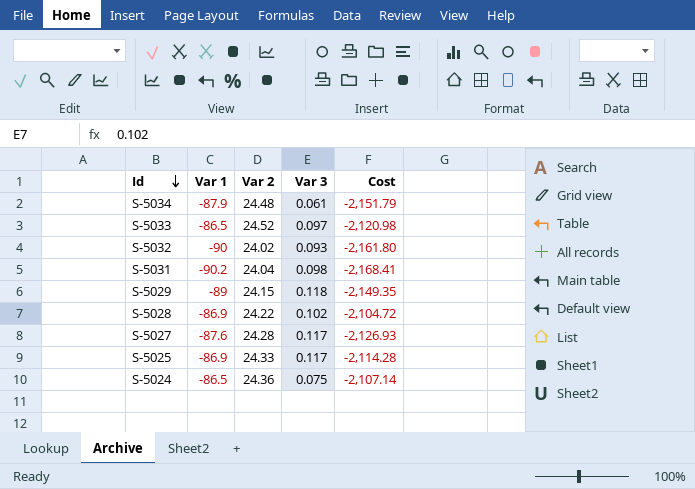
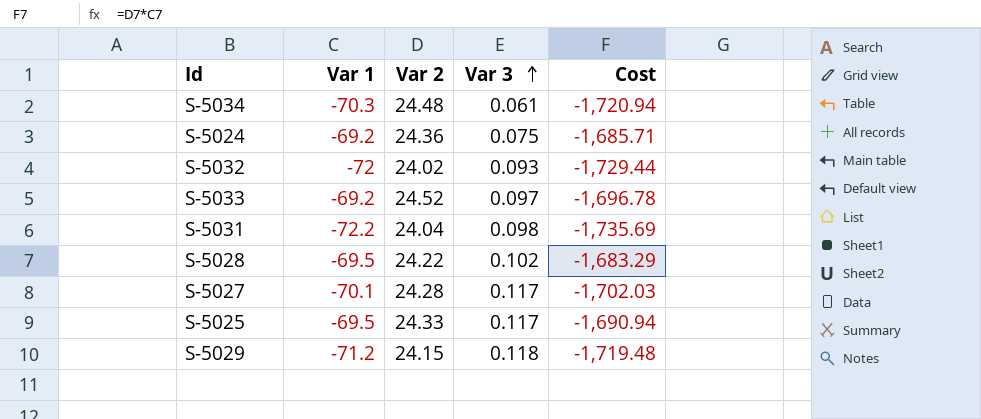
row order: Id descending -> Var 3 ascending
S-5034 | Var 1: -87.9 -> -70.3
S-5034 | Cost: -2,151.79 -> -1,720.94
S-5024 | Var 1: -86.5 -> -69.2
S-5024 | Cost: -2,107.14 -> -1,685.71
S-5032 | Var 1: -90 -> -72
S-5032 | Cost: -2,161.80 -> -1,729.44
S-5033 | Var 1: -86.5 -> -69.2
S-5033 | Cost: -2,120.98 -> -1,696.78
S-5031 | Var 1: -90.2 -> -72.2
S-5031 | Cost: -2,168.41 -> -1,735.69
S-5028 | Var 1: -86.9 -> -69.5
S-5028 | Cost: -2,104.72 -> -1,683.29
S-5027 | Var 1: -87.6 -> -70.1
S-5027 | Cost: -2,126.93 -> -1,702.03
S-5025 | Var 1: -86.9 -> -69.5
S-5025 | Cost: -2,114.28 -> -1,690.94
S-5029 | Var 1: -89 -> -71.2
S-5029 | Cost: -2,149.35 -> -1,719.48

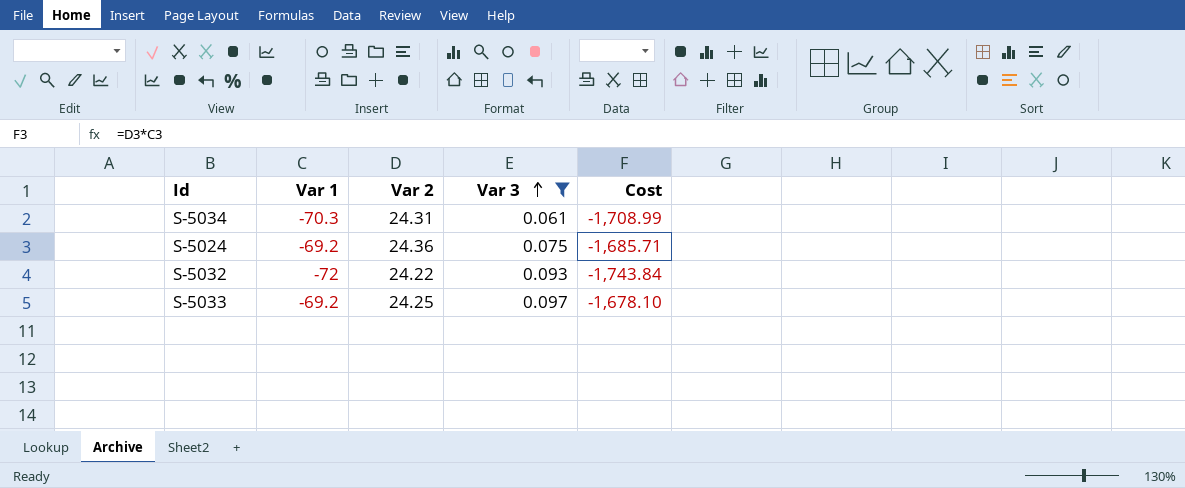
filter: none -> Var 3 <= 0.097
S-5034 | Var 2: 24.48 -> 24.31
S-5034 | Cost: -1,720.94 -> -1,708.99
S-5032 | Var 2: 24.02 -> 24.22
S-5032 | Cost: -1,729.44 -> -1,743.84
S-5033 | Var 2: 24.52 -> 24.25
S-5033 | Cost: -1,696.78 -> -1,678.10

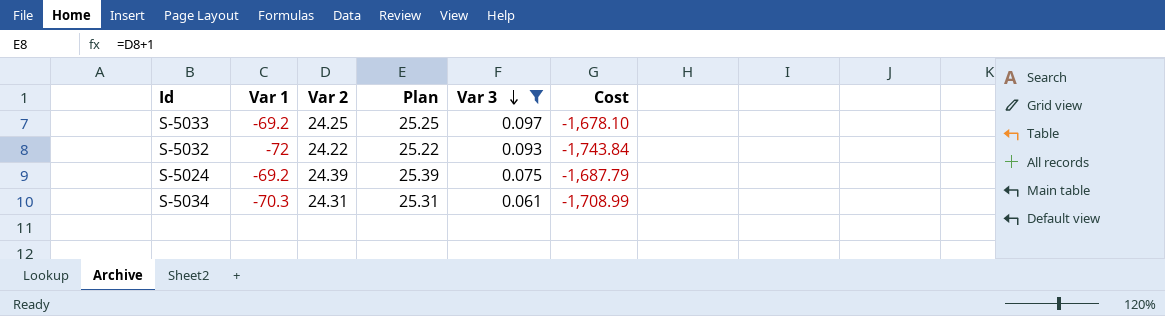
row order: Var 3 ascending -> Var 3 descending
column Plan | formula: none -> [Var 2] + 1
S-5024 | Var 2: 24.36 -> 24.39
S-5024 | Cost: -1,685.71 -> -1,687.79

